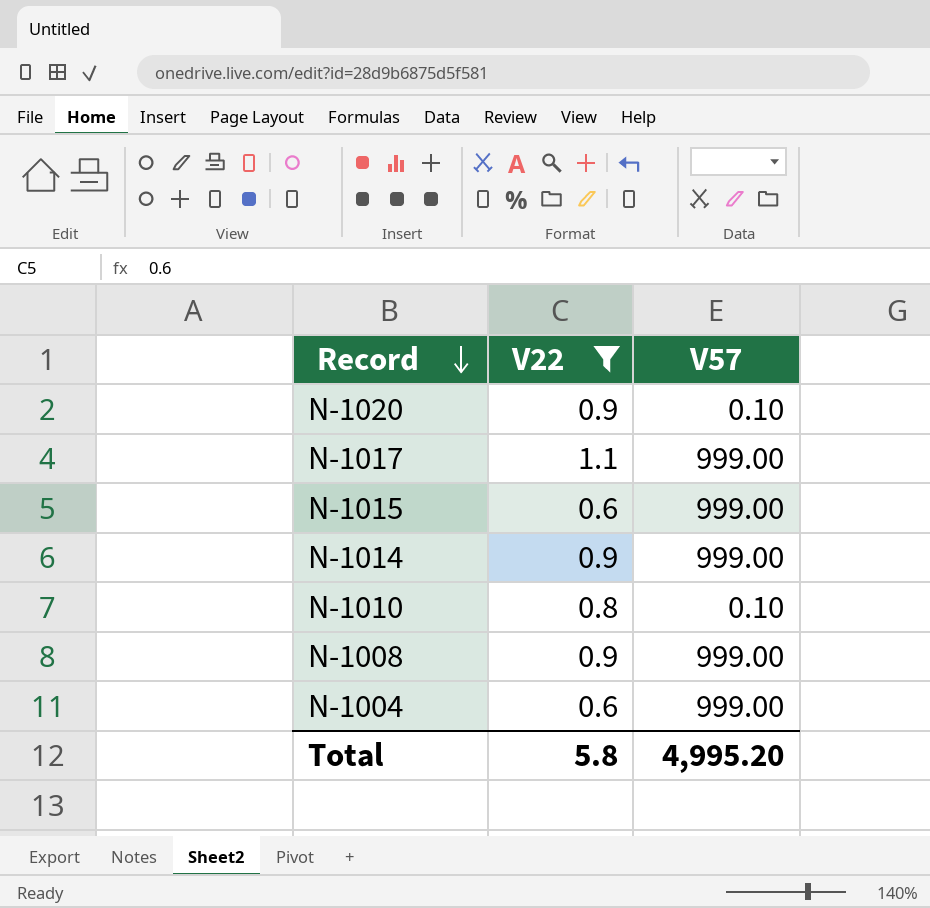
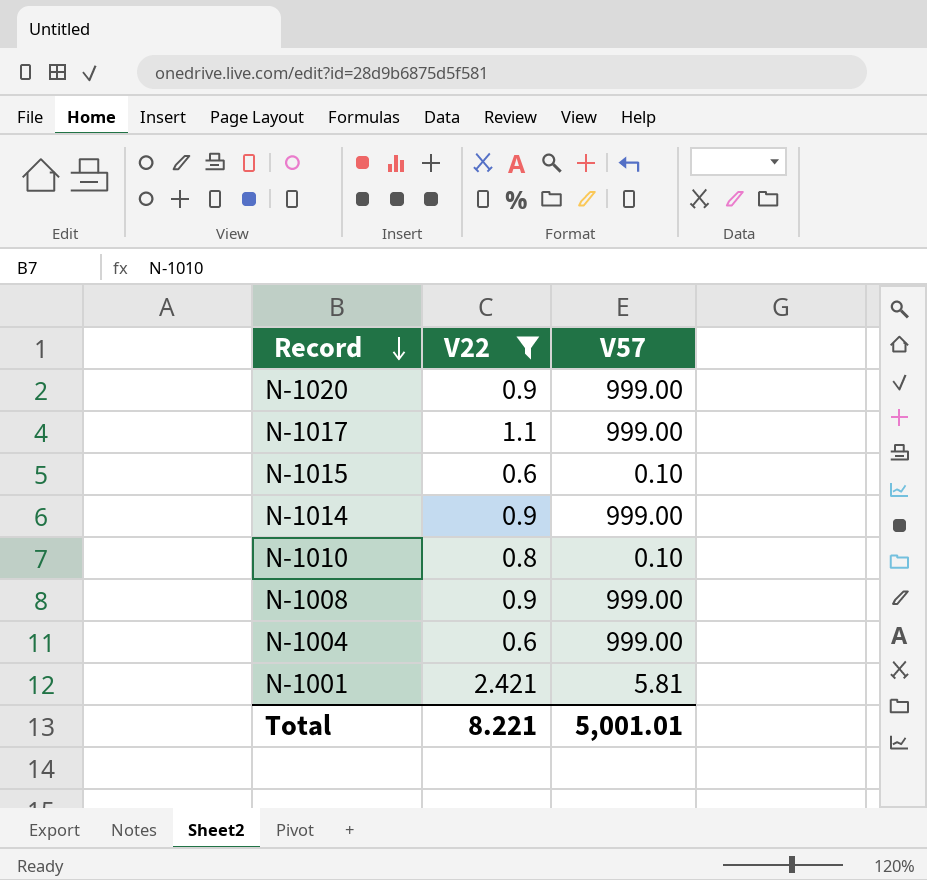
N-1020 | V57: 0.10 -> 999.00
N-1015 | V57: 999.00 -> 0.10
row N-1001: none -> 2.421 | 5.81
Total | V22: 5.8 -> 8.221
Total | V57: 4,995.20 -> 5,001.01

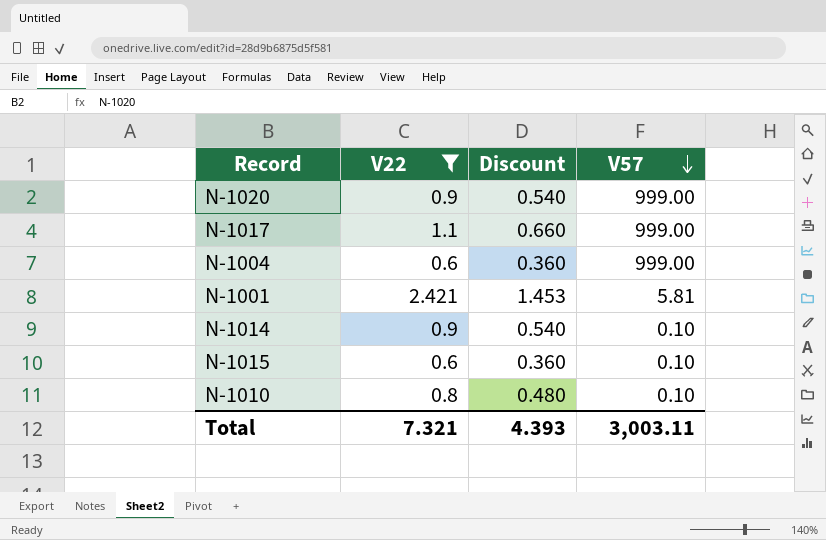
row order: Record descending -> V57 descending
column Discount | formula: none -> [V22] * 0.6
row N-1008: 0.9 | 999.00 -> none
N-1014 | V57: 999.00 -> 0.10
Total | V22: 8.221 -> 7.321
Total | V57: 5,001.01 -> 3,003.11

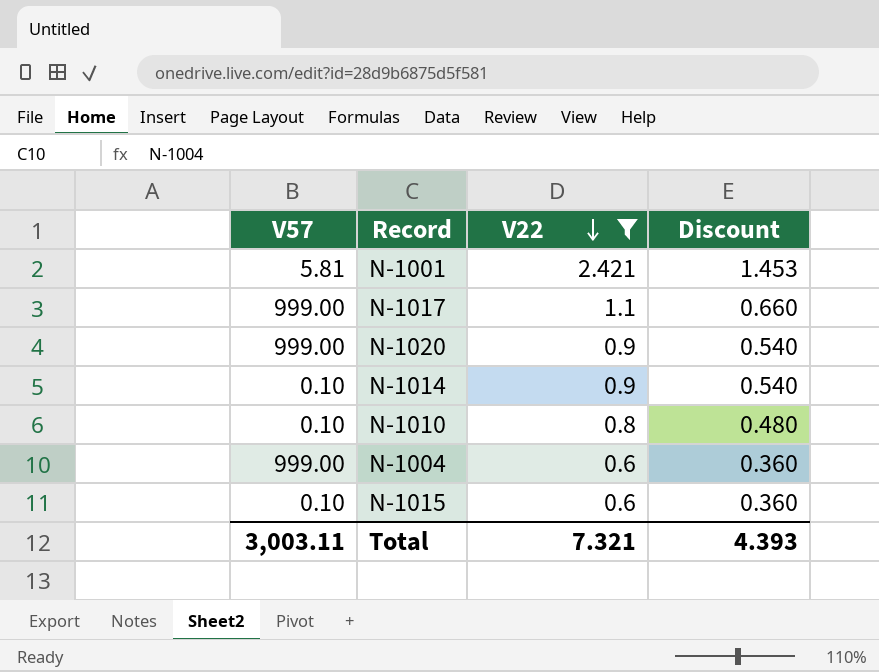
row order: V57 descending -> V22 descending
column V57 | position: 4 -> 1

